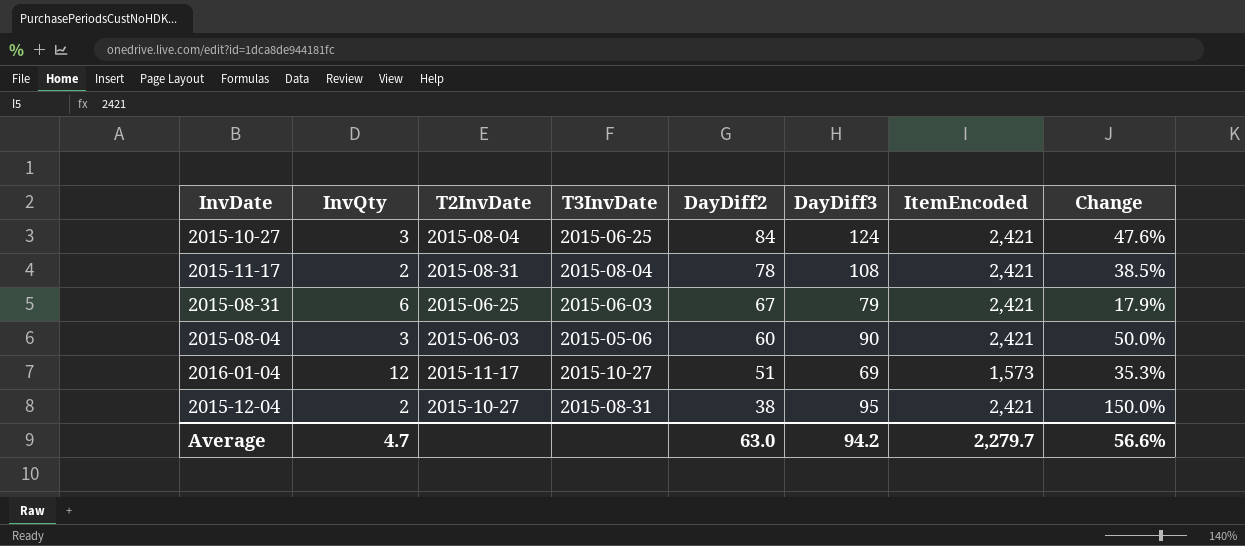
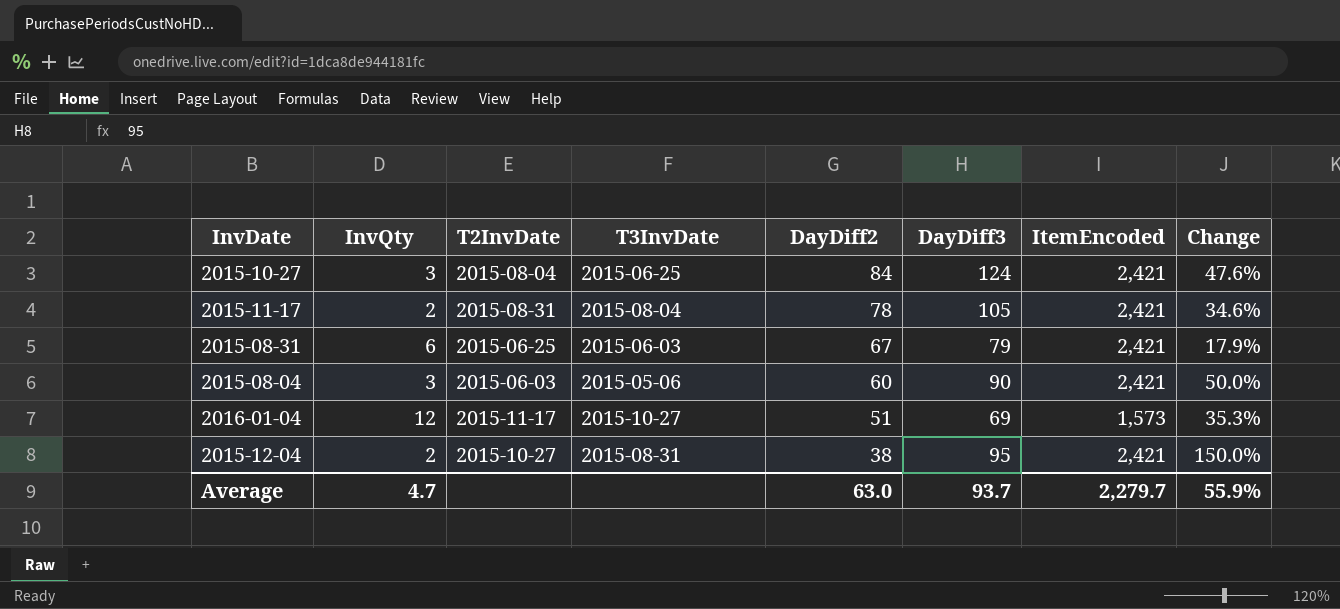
2015-11-17 | DayDiff3: 108 -> 105
2015-11-17 | Change: 38.5% -> 34.6%
Average | DayDiff3: 94.2 -> 93.7
Average | Change: 56.6% -> 55.9%

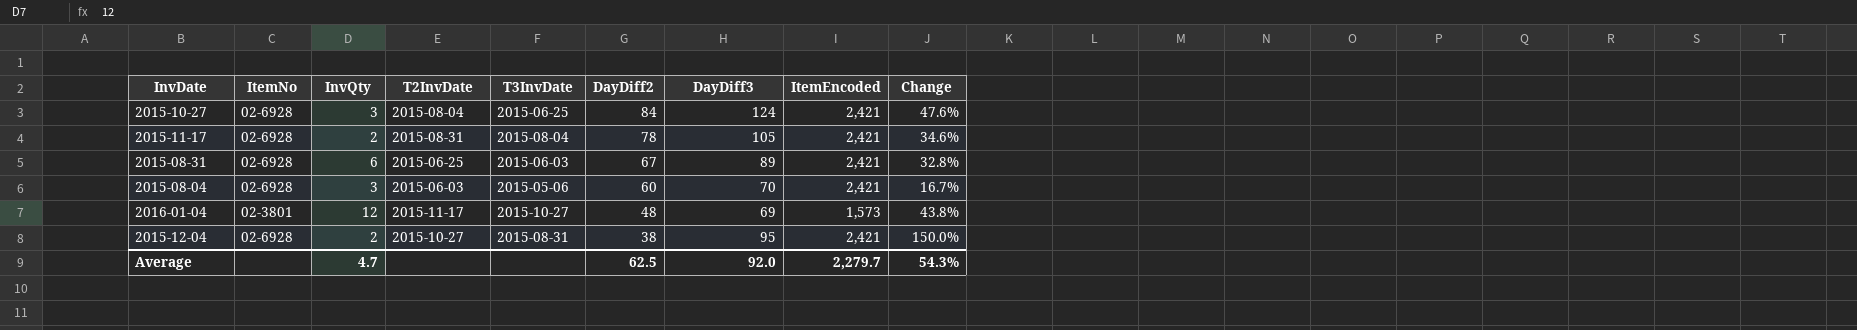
column ItemNo | position: none -> 2
2015-08-31 | DayDiff3: 79 -> 89
2015-08-31 | Change: 17.9% -> 32.8%
2015-08-04 | DayDiff3: 90 -> 70
2015-08-04 | Change: 50.0% -> 16.7%
2016-01-04 | DayDiff2: 51 -> 48
2016-01-04 | Change: 35.3% -> 43.8%
Average | DayDiff2: 63.0 -> 62.5
Average | DayDiff3: 93.7 -> 92.0
Average | Change: 55.9% -> 54.3%

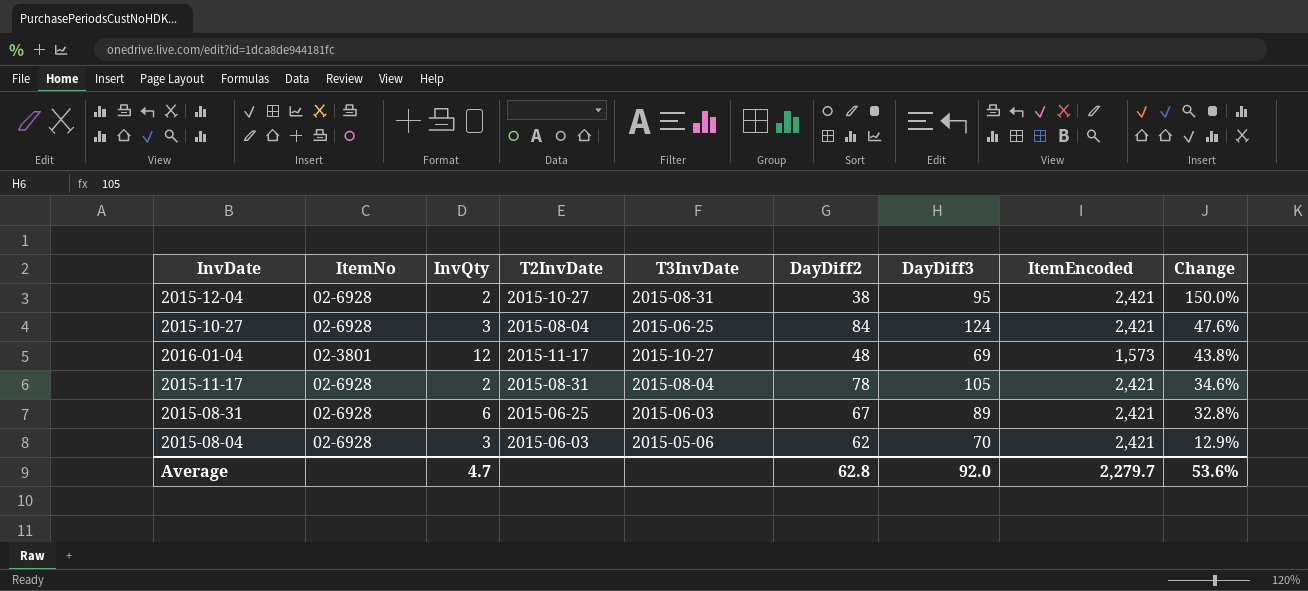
row order: DayDiff2 descending -> Change descending
2015-08-04 | DayDiff2: 60 -> 62
2015-08-04 | Change: 16.7% -> 12.9%
Average | DayDiff2: 62.5 -> 62.8
Average | Change: 54.3% -> 53.6%

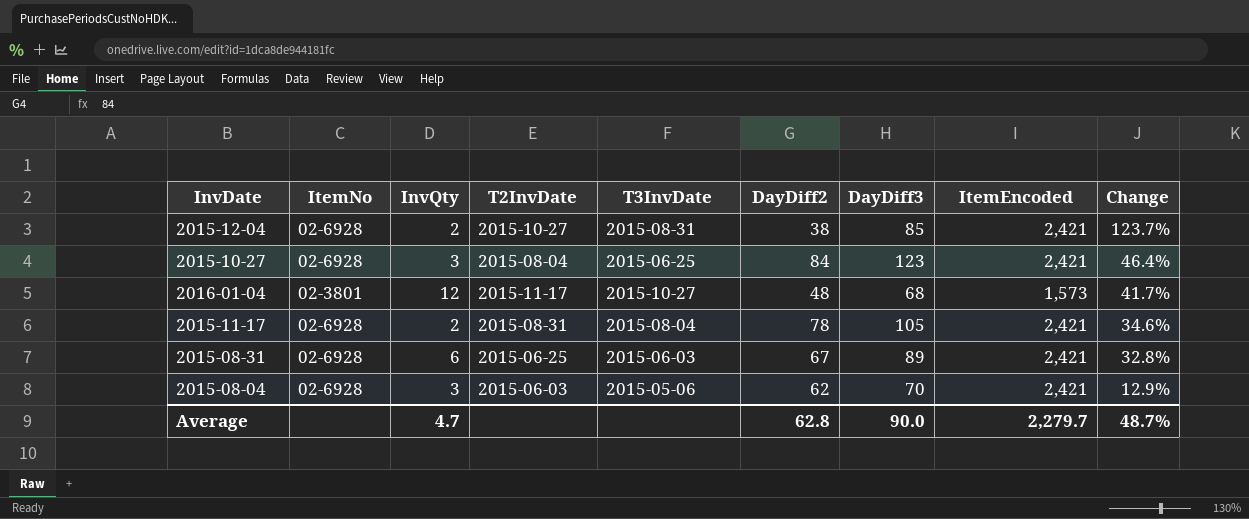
2015-12-04 | DayDiff3: 95 -> 85
2015-12-04 | Change: 150.0% -> 123.7%
2015-10-27 | DayDiff3: 124 -> 123
2015-10-27 | Change: 47.6% -> 46.4%
2016-01-04 | DayDiff3: 69 -> 68
2016-01-04 | Change: 43.8% -> 41.7%
Average | DayDiff3: 92.0 -> 90.0
Average | Change: 53.6% -> 48.7%

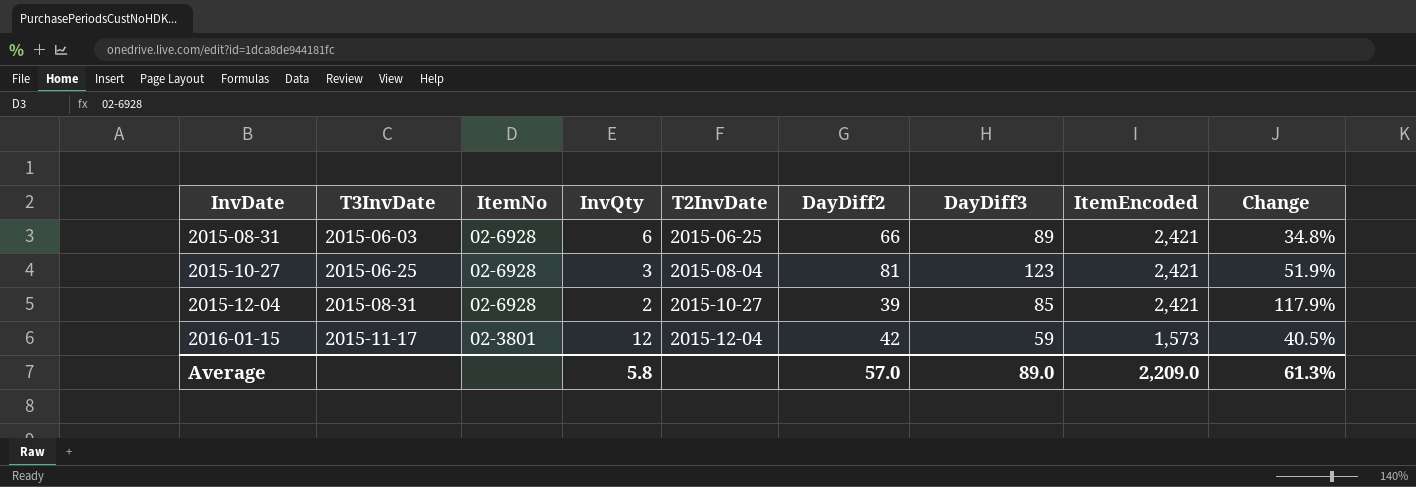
row order: Change descending -> InvDate ascending
column T3InvDate | position: 5 -> 2
row 2016-01-04: 02-3801 | 12 | 2015-11-17 | 2015-10-27 | 48 | 68 | 1,573 | 41.7% -> none
row 2015-11-17: 02-6928 | 2 | 2015-08-31 | 2015-08-04 | 78 | 105 | 2,421 | 34.6% -> none
row 2015-08-04: 02-6928 | 3 | 2015-06-03 | 2015-05-06 | 62 | 70 | 2,421 | 12.9% -> none
2015-08-31 | DayDiff2: 67 -> 66
2015-08-31 | Change: 32.8% -> 34.8%
2015-10-27 | DayDiff2: 84 -> 81
2015-10-27 | Change: 46.4% -> 51.9%
2015-12-04 | DayDiff2: 38 -> 39
2015-12-04 | Change: 123.7% -> 117.9%
row 2016-01-15: none -> 2015-11-17 | 02-3801 | 12 | 2015-12-04 | 42 | 59 | 1,573 | 40.5%
Average | InvQty: 4.7 -> 5.8
Average | DayDiff2: 62.8 -> 57.0
Average | DayDiff3: 90.0 -> 89.0
Average | ItemEncoded: 2,279.7 -> 2,209.0
Average | Change: 48.7% -> 61.3%

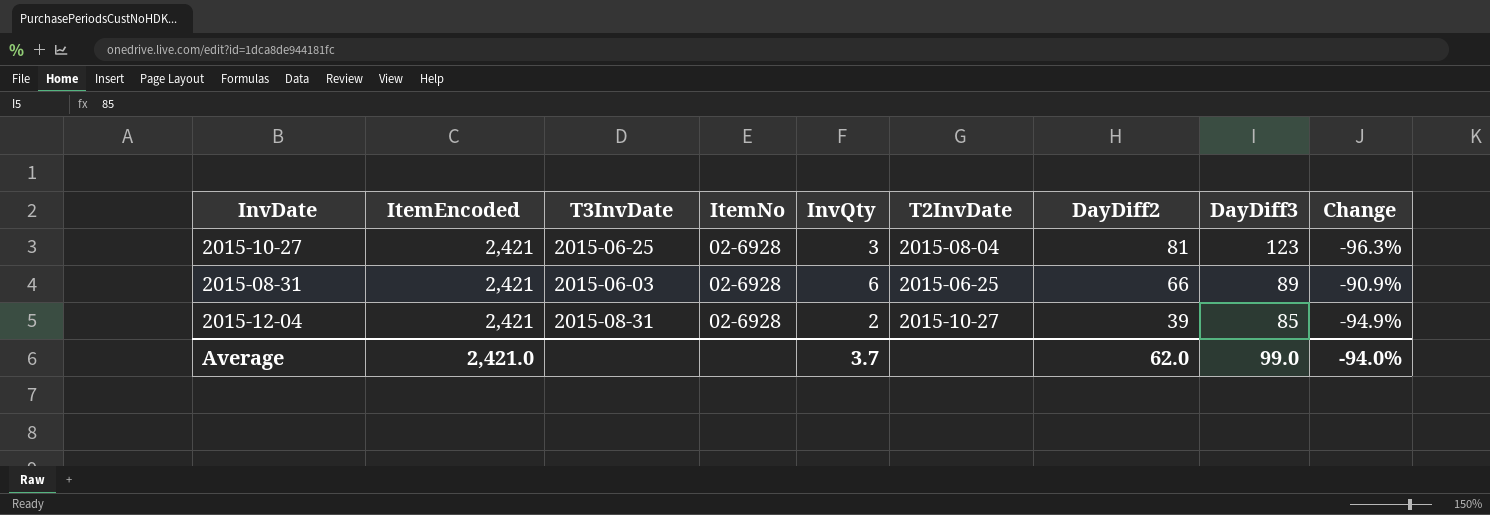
row order: InvDate ascending -> DayDiff2 descending
column ItemEncoded | position: 8 -> 2
column Change | formula: ([DayDiff3] - [DayDiff2]) / [DayDiff2] -> ([InvQty] - [DayDiff2]) / [DayDiff2]
row 2016-01-15: 2015-11-17 | 02-3801 | 12 | 2015-12-04 | 42 | 59 | 1,573 | 40.5% -> none
Average | ItemEncoded: 2,209.0 -> 2,421.0
Average | InvQty: 5.8 -> 3.7
Average | DayDiff2: 57.0 -> 62.0
Average | DayDiff3: 89.0 -> 99.0
Average | Change: 61.3% -> -94.0%

